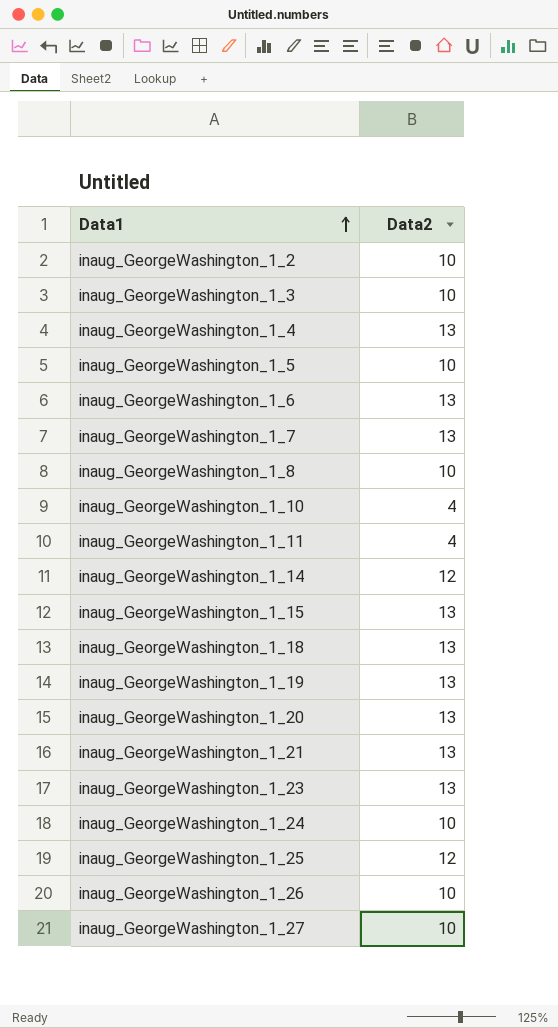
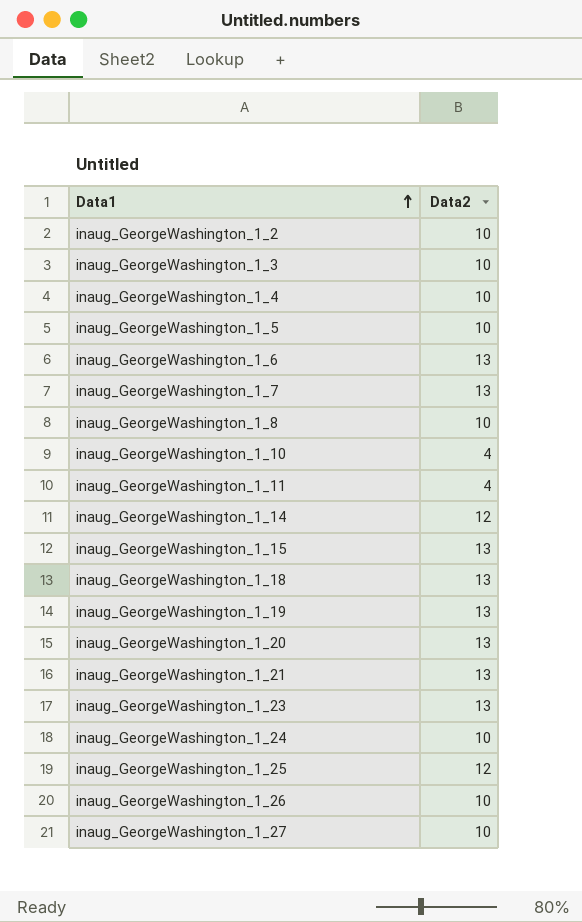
inaug_GeorgeWashington_1_4 | Data2: 13 -> 10

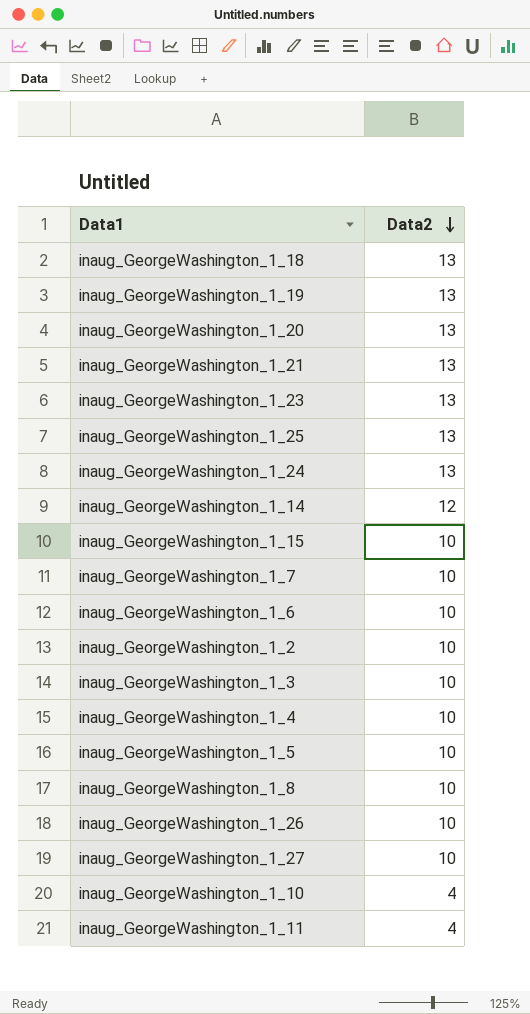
row order: Data1 ascending -> Data2 descending
inaug_GeorgeWashington_1_25 | Data2: 12 -> 13
inaug_GeorgeWashington_1_24 | Data2: 10 -> 13
inaug_GeorgeWashington_1_15 | Data2: 13 -> 10
inaug_GeorgeWashington_1_7 | Data2: 13 -> 10
inaug_GeorgeWashington_1_6 | Data2: 13 -> 10

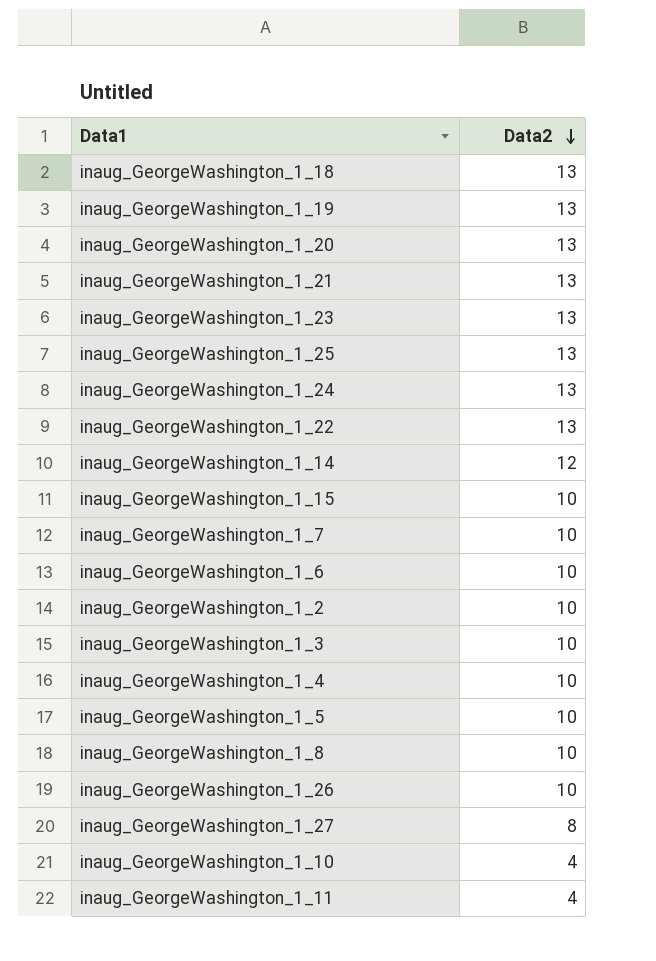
row inaug_GeorgeWashington_1_22: none -> 13
inaug_GeorgeWashington_1_27 | Data2: 10 -> 8

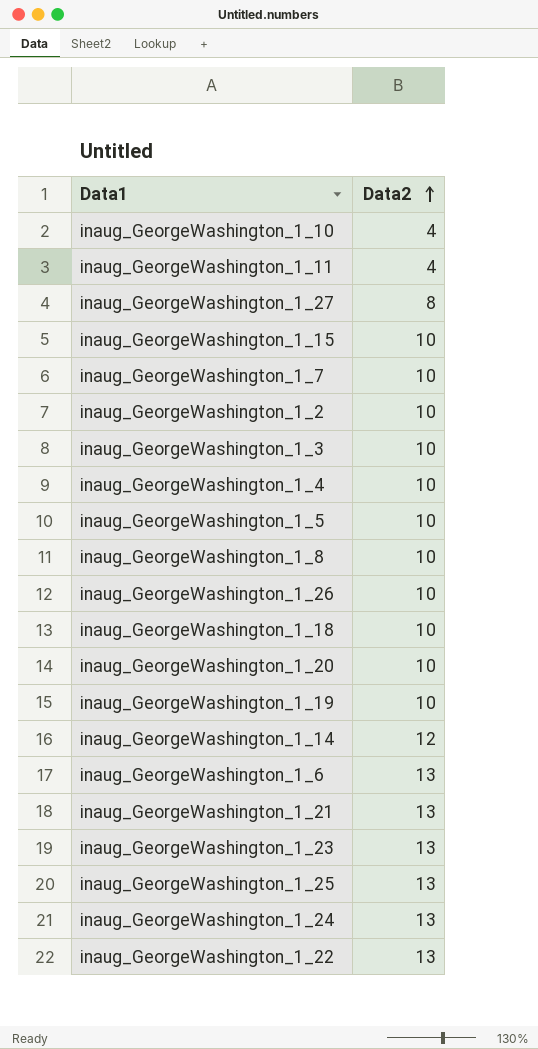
row order: Data2 descending -> Data2 ascending
inaug_GeorgeWashington_1_18 | Data2: 13 -> 10
inaug_GeorgeWashington_1_20 | Data2: 13 -> 10
inaug_GeorgeWashington_1_19 | Data2: 13 -> 10
inaug_GeorgeWashington_1_6 | Data2: 10 -> 13

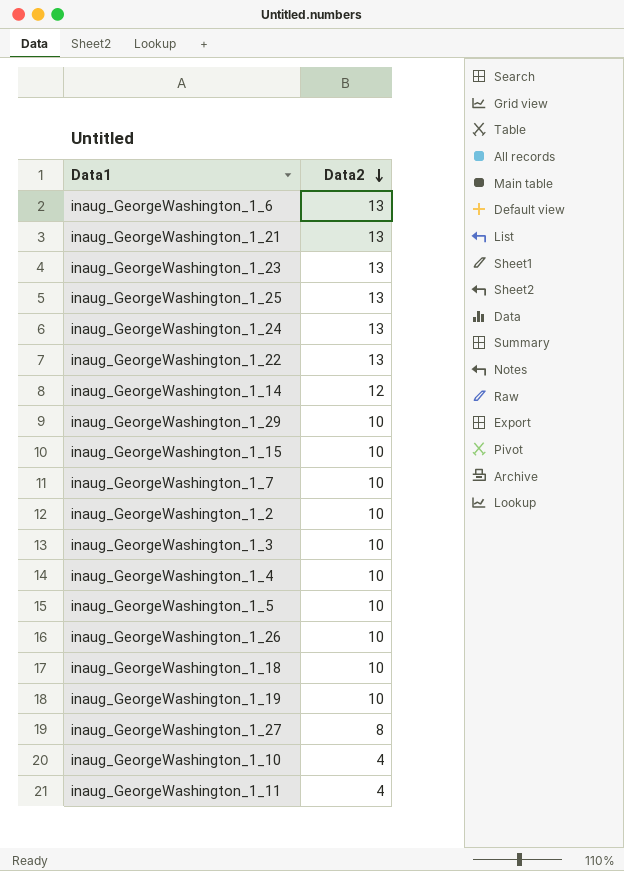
row order: Data2 ascending -> Data2 descending
row inaug_GeorgeWashington_1_8: 10 -> none
row inaug_GeorgeWashington_1_20: 10 -> none
row inaug_GeorgeWashington_1_29: none -> 10

